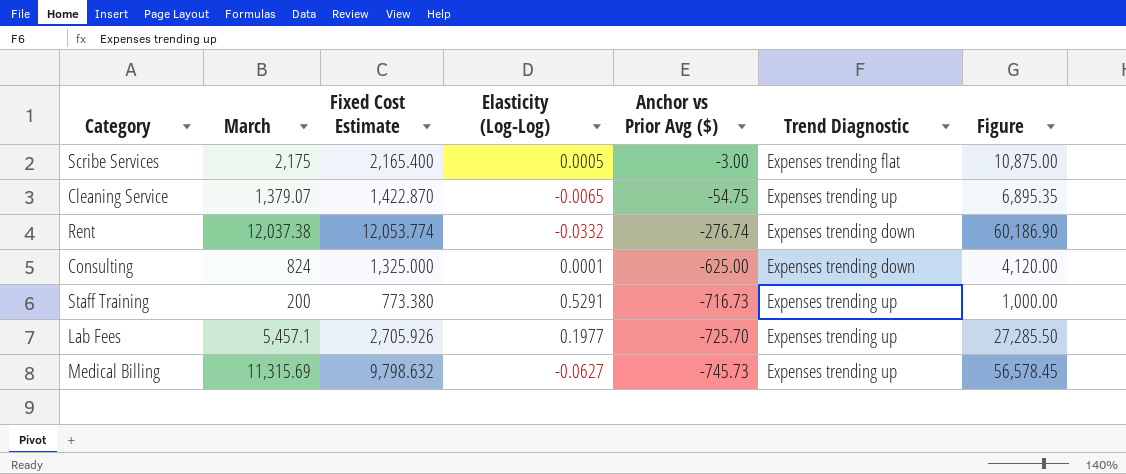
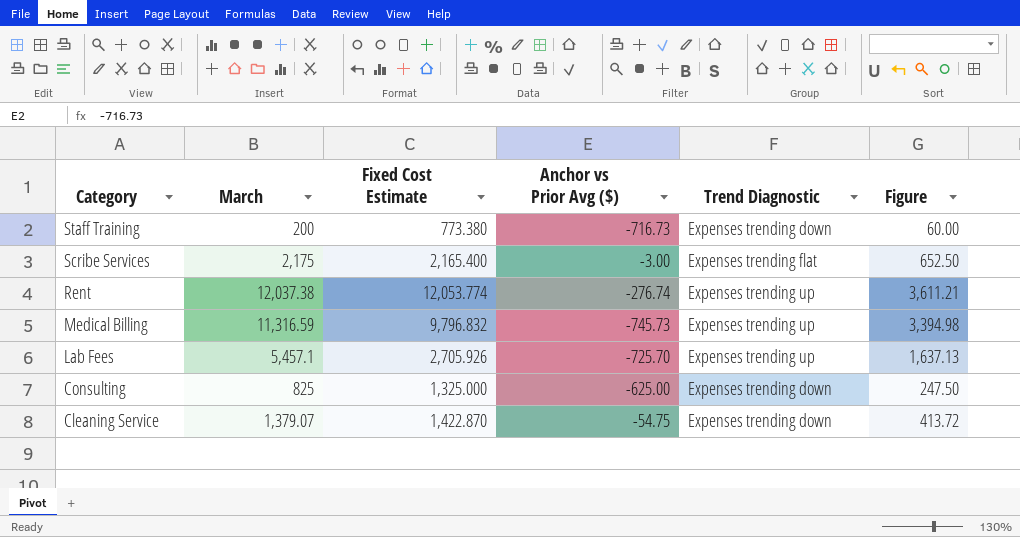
row order: Anchor vs Prior Avg ($) descending -> Category descending
column Elasticity (Log-Log) | position: 4 -> none
column Figure | formula: [March] * 5 -> [March] * 0.3
Staff Training | Trend Diagnostic: Expenses trending up -> Expenses trending down
Rent | Trend Diagnostic: Expenses trending down -> Expenses trending up
Medical Billing | March: 11,315.69 -> 11,316.59
Medical Billing | Fixed Cost Estimate: 9,798.632 -> 9,796.832
Consulting | March: 824 -> 825
Cleaning Service | Trend Diagnostic: Expenses trending up -> Expenses trending down

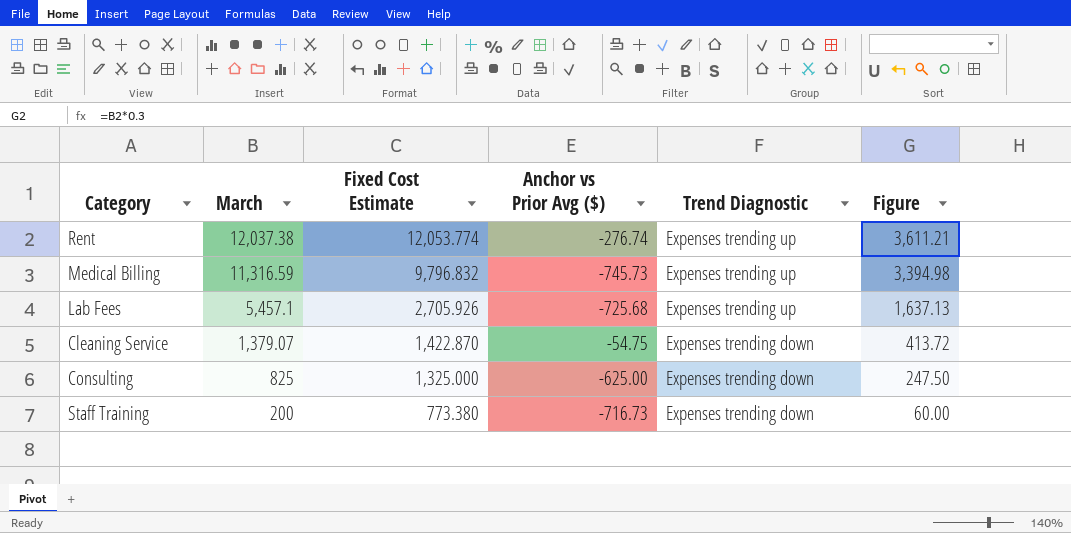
row order: Category descending -> March descending
row Scribe Services: 2,175 | 2,165.400 | -3.00 | Expenses trending flat | 652.50 -> none
Lab Fees | Anchor vs Prior Avg ($): -725.70 -> -725.68

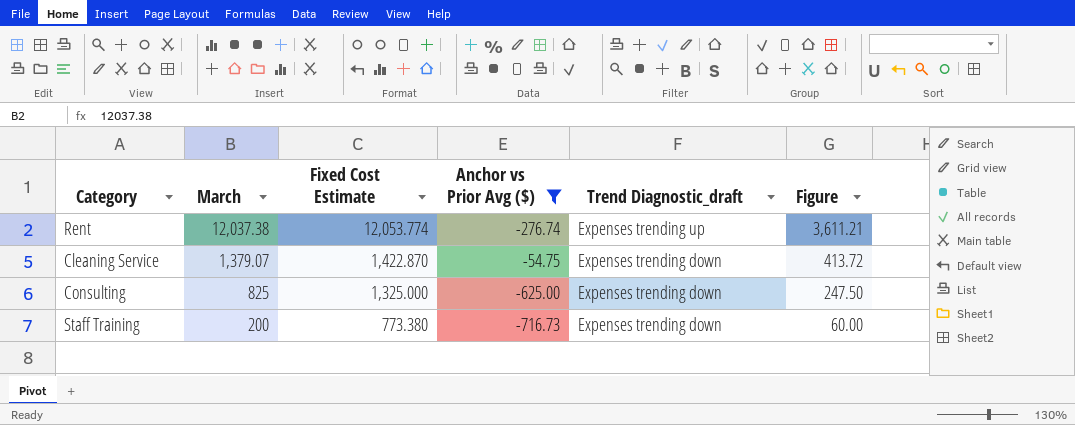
filter: none -> Anchor vs Prior Avg ($) >= -716.73
column name: Trend Diagnostic -> Trend Diagnostic_draft

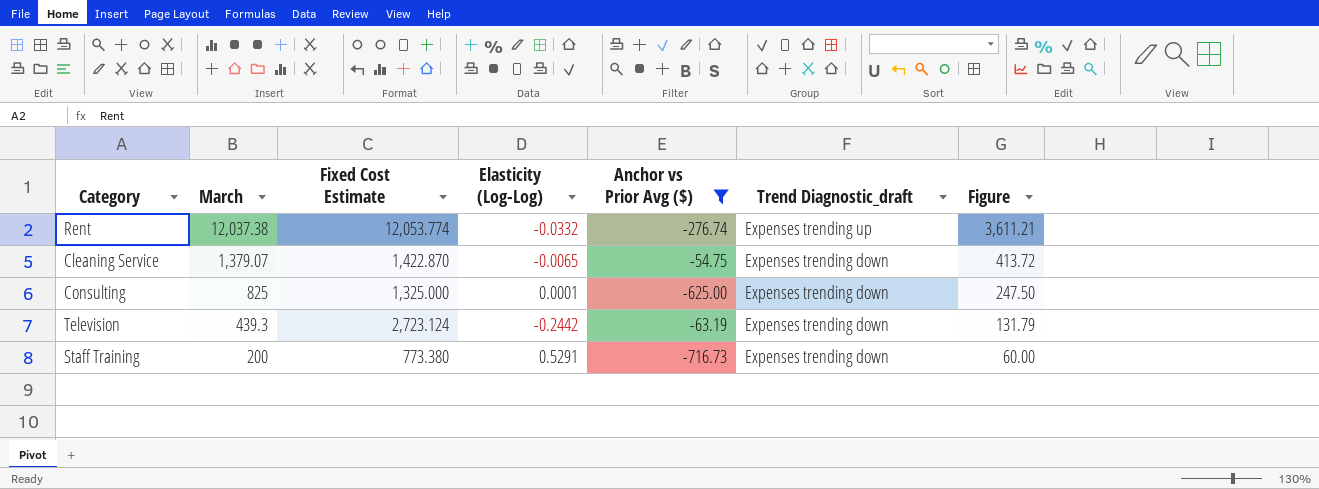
column Elasticity (Log-Log) | position: none -> 4
row Television: none -> 439.3 | 2,723.124 | -0.2442 | -63.19 | Expenses trending down | 131.79

